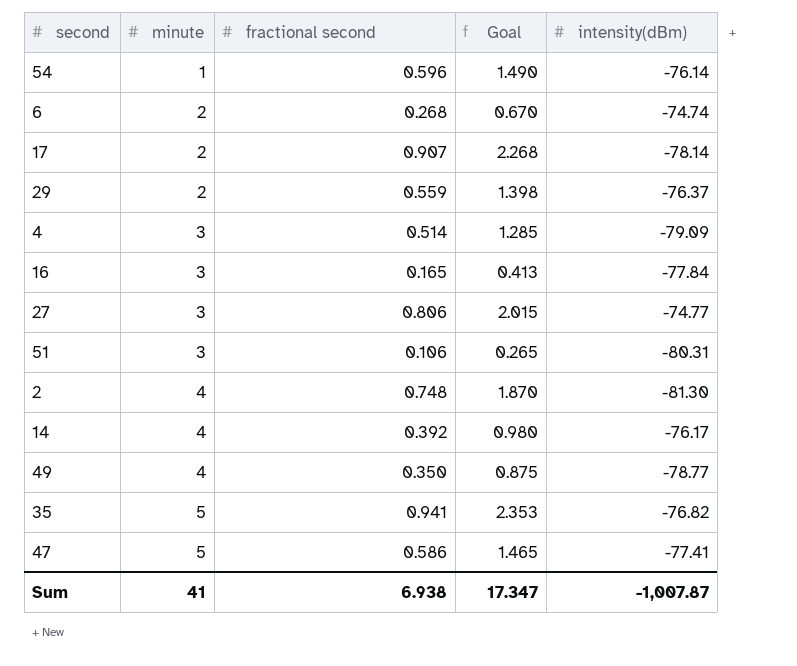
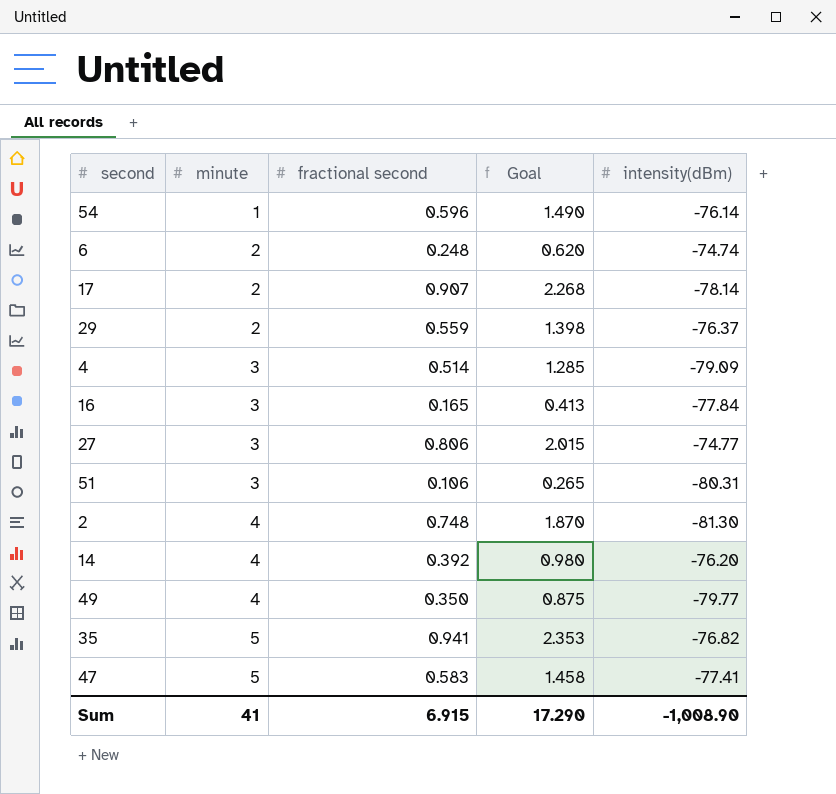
6 | fractional second: 0.268 -> 0.248
6 | Goal: 0.670 -> 0.620
14 | intensity(dBm): -76.17 -> -76.20
49 | intensity(dBm): -78.77 -> -79.77
47 | fractional second: 0.586 -> 0.583
47 | Goal: 1.465 -> 1.458
Sum | fractional second: 6.938 -> 6.915
Sum | Goal: 17.347 -> 17.290
Sum | intensity(dBm): -1,007.87 -> -1,008.90

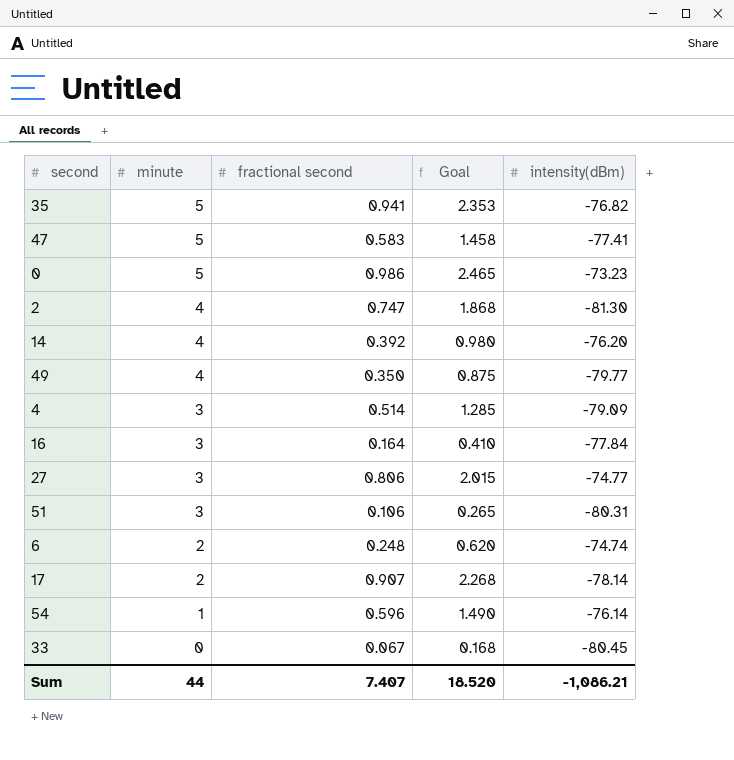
row order: minute ascending -> minute descending
row 29: 2 | 0.559 | 1.398 | -76.37 -> none
row 0: none -> 5 | 0.986 | 2.465 | -73.23
2 | fractional second: 0.748 -> 0.747
2 | Goal: 1.870 -> 1.868
16 | fractional second: 0.165 -> 0.164
16 | Goal: 0.413 -> 0.410
row 33: none -> 0 | 0.067 | 0.168 | -80.45
Sum | minute: 41 -> 44
Sum | fractional second: 6.915 -> 7.407
Sum | Goal: 17.290 -> 18.520
Sum | intensity(dBm): -1,008.90 -> -1,086.21

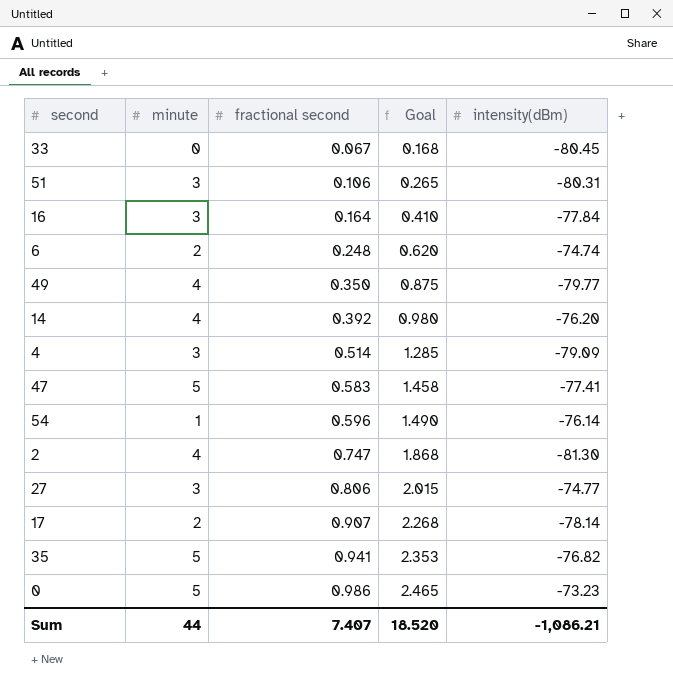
row order: minute descending -> fractional second ascending

